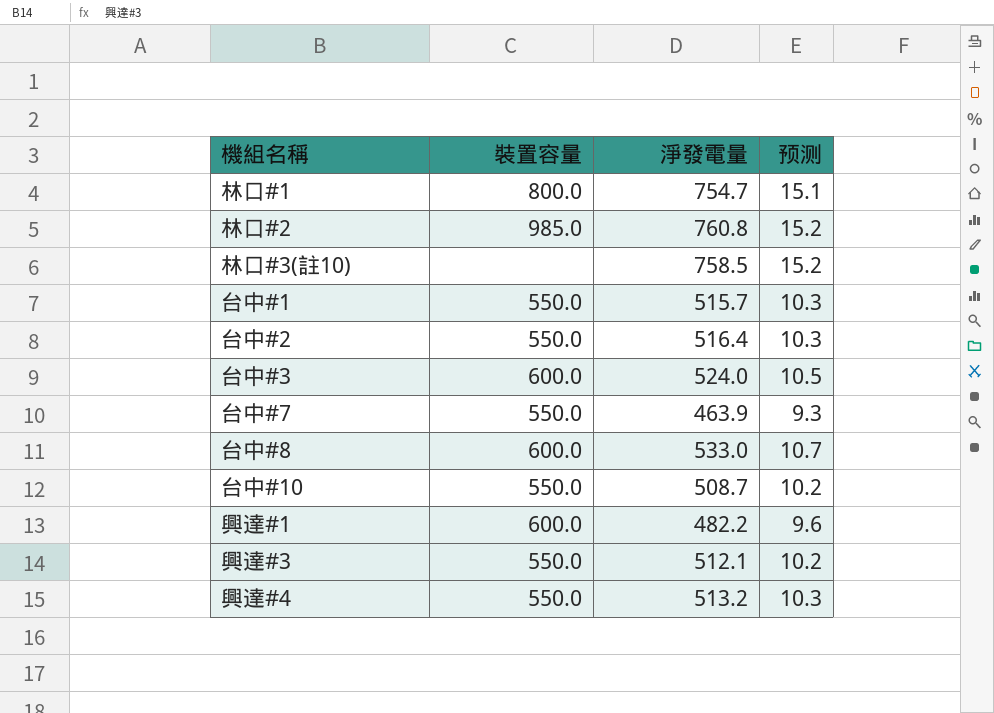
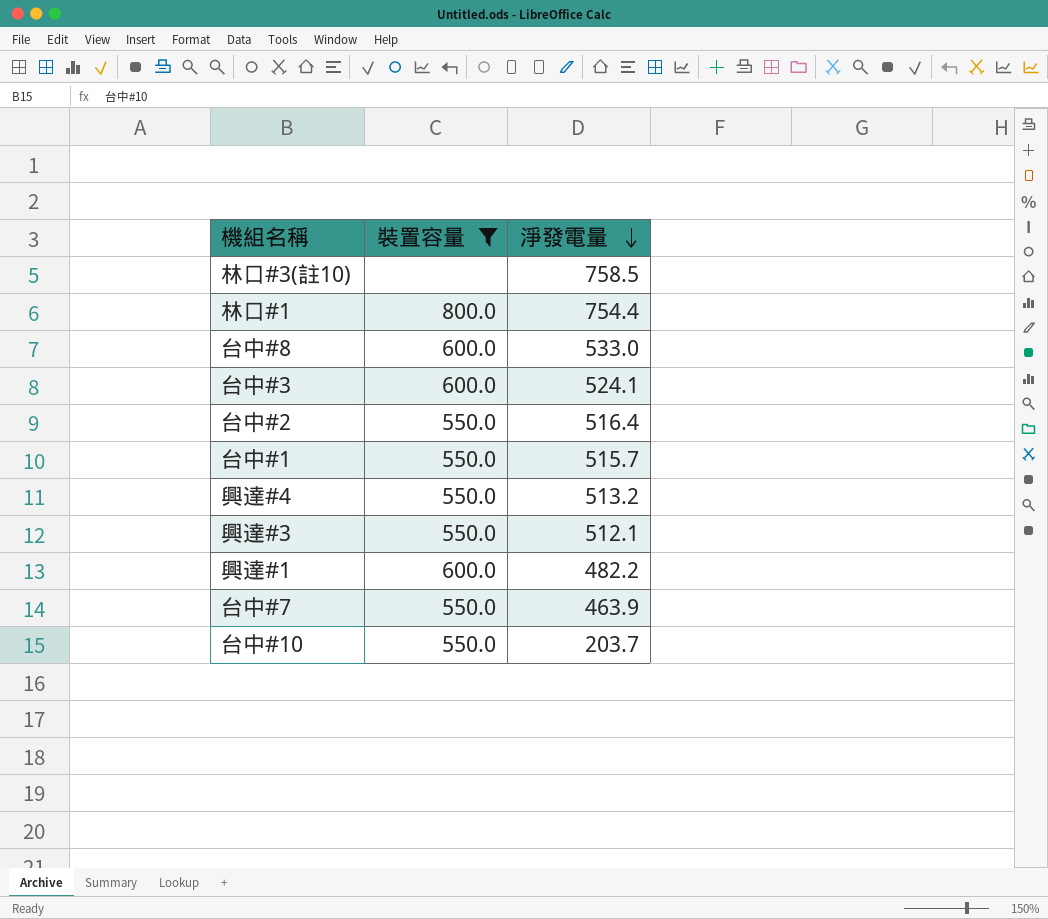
filter: none -> 裝置容量 != 985.0
row order: none -> 淨發電量 descending
column 预测 | formula: [淨發電量] * 0.02 -> none
林口#1 | 淨發電量: 754.7 -> 754.4
台中#3 | 淨發電量: 524.0 -> 524.1
台中#10 | 淨發電量: 508.7 -> 203.7

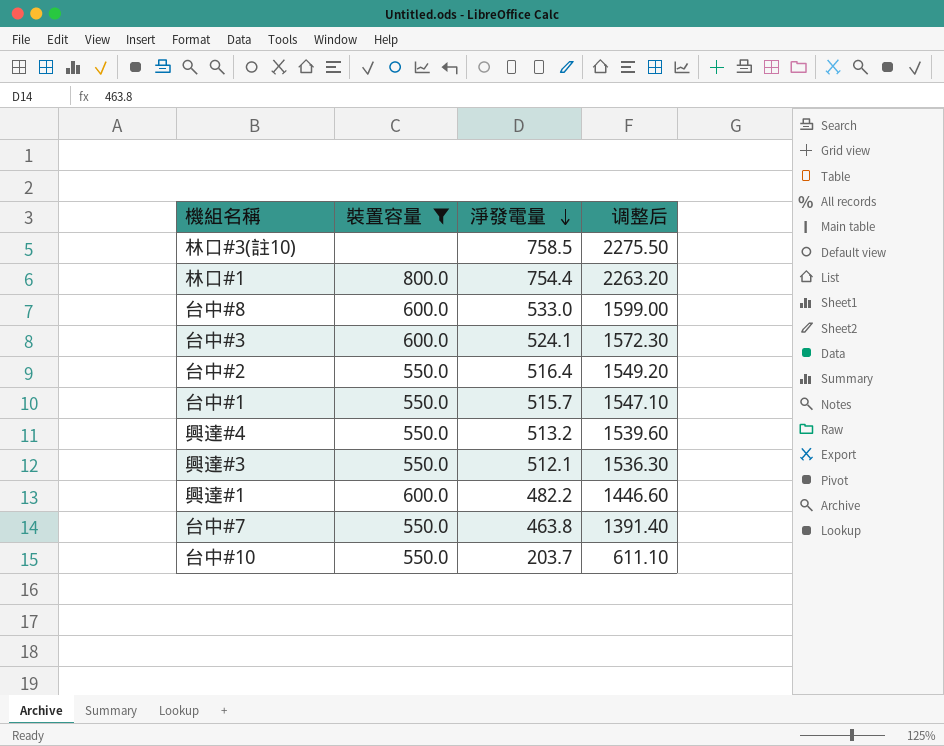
column 调整后 | formula: none -> [淨發電量] * 3
台中#7 | 淨發電量: 463.9 -> 463.8

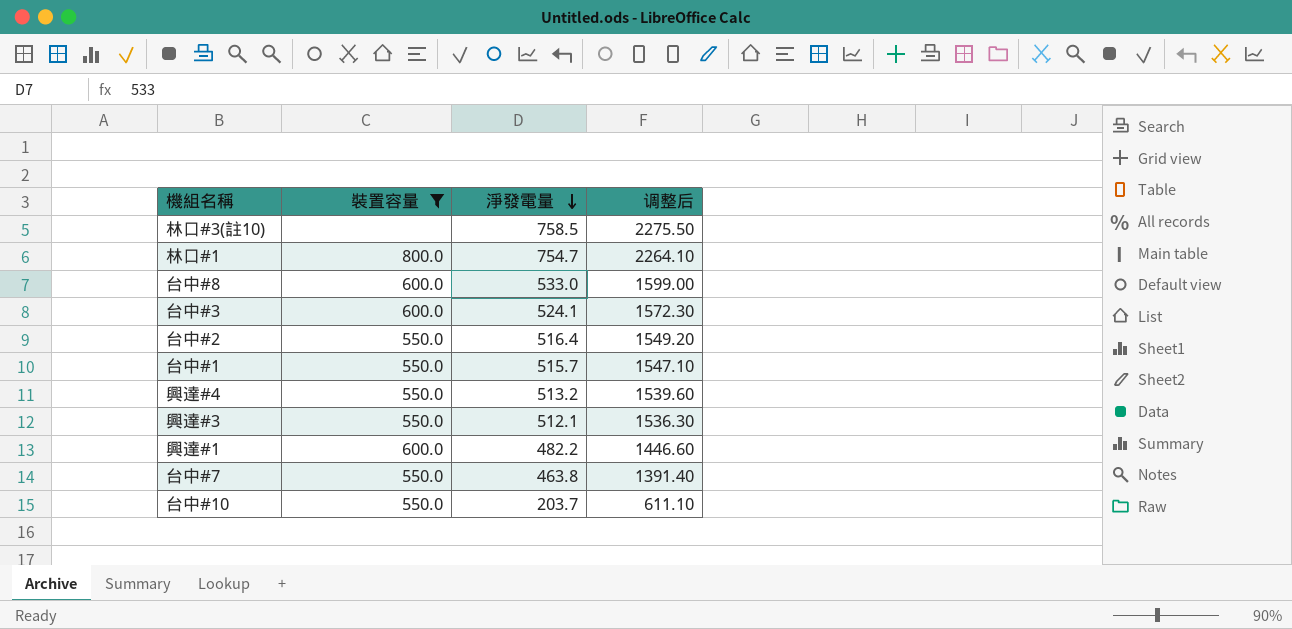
林口#1 | 淨發電量: 754.4 -> 754.7
林口#1 | 调整后: 2263.20 -> 2264.10

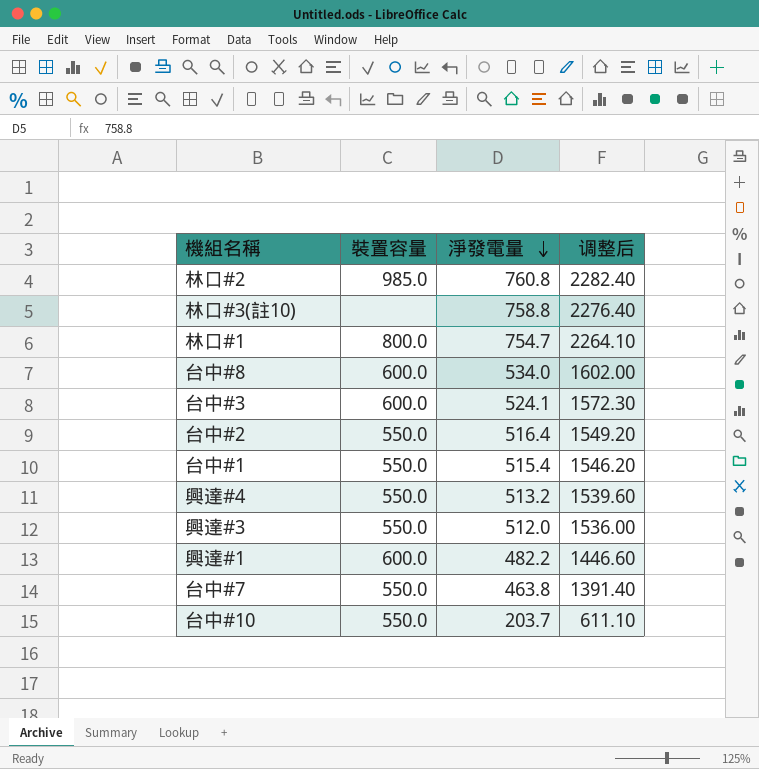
filter: 裝置容量 != 985.0 -> none
林口#3(註10) | 淨發電量: 758.5 -> 758.8
林口#3(註10) | 调整后: 2275.50 -> 2276.40
台中#8 | 淨發電量: 533.0 -> 534.0
台中#8 | 调整后: 1599.00 -> 1602.00
台中#1 | 淨發電量: 515.7 -> 515.4
台中#1 | 调整后: 1547.10 -> 1546.20
興達#3 | 淨發電量: 512.1 -> 512.0
興達#3 | 调整后: 1536.30 -> 1536.00

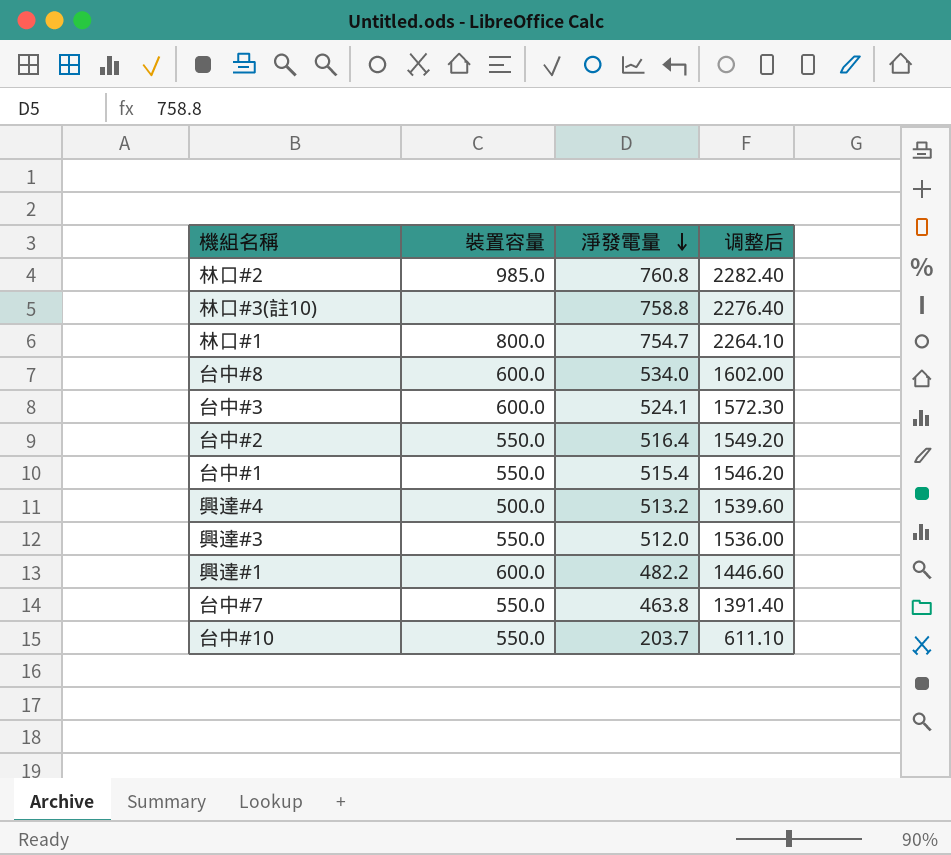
興達#4 | 裝置容量: 550.0 -> 500.0

